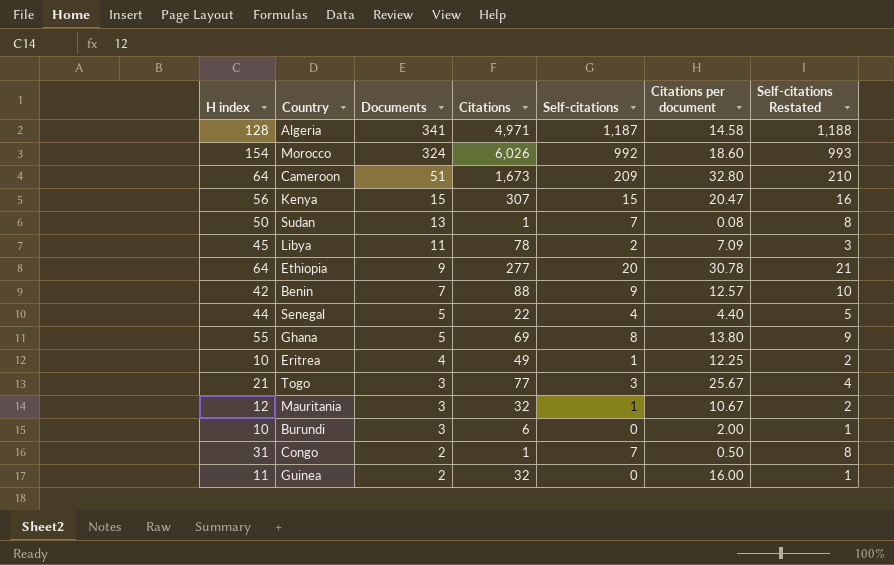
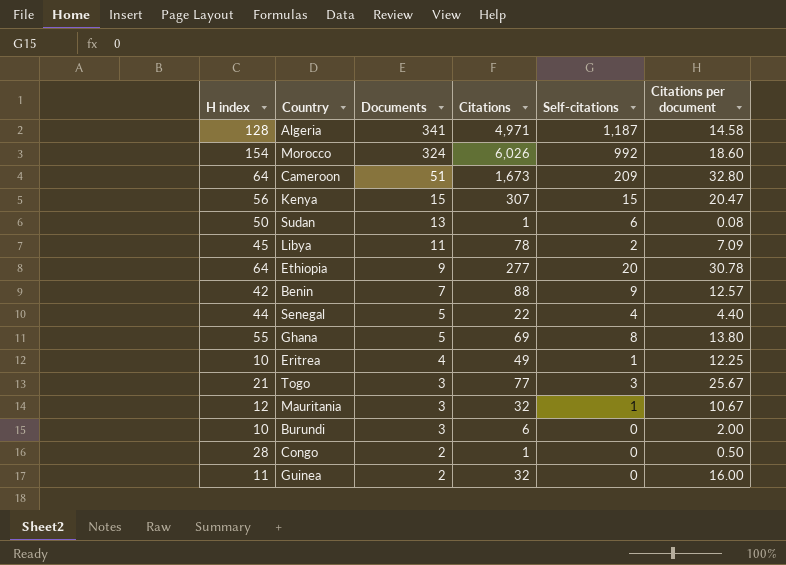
column Self-citations Restated | formula: [Self-citations] + 1 -> none
Sudan | Self-citations: 7 -> 6
Congo | H index: 31 -> 28
Congo | Self-citations: 7 -> 0

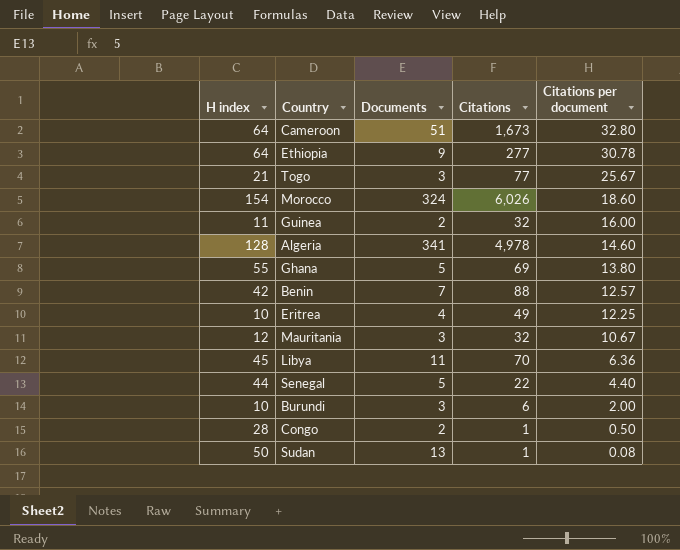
row order: Documents descending -> Citations per document descending
column Self-citations | position: 5 -> none
row Kenya: 56 | 15 | 307 | 15 | 20.47 -> none
Algeria | Citations: 4,971 -> 4,978
Algeria | Citations per document: 14.58 -> 14.60
Libya | Citations: 78 -> 70
Libya | Citations per document: 7.09 -> 6.36

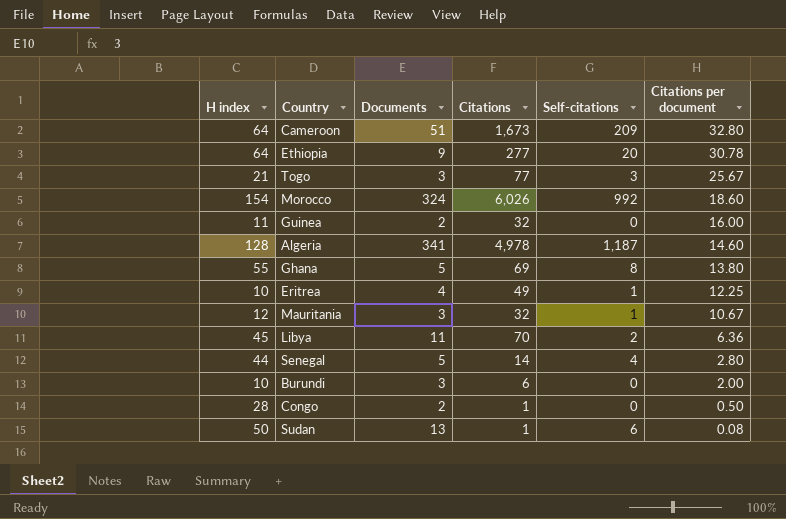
column Self-citations | position: none -> 5
row Benin: 42 | 7 | 88 | 12.57 -> none
Senegal | Citations: 22 -> 14
Senegal | Citations per document: 4.40 -> 2.80

